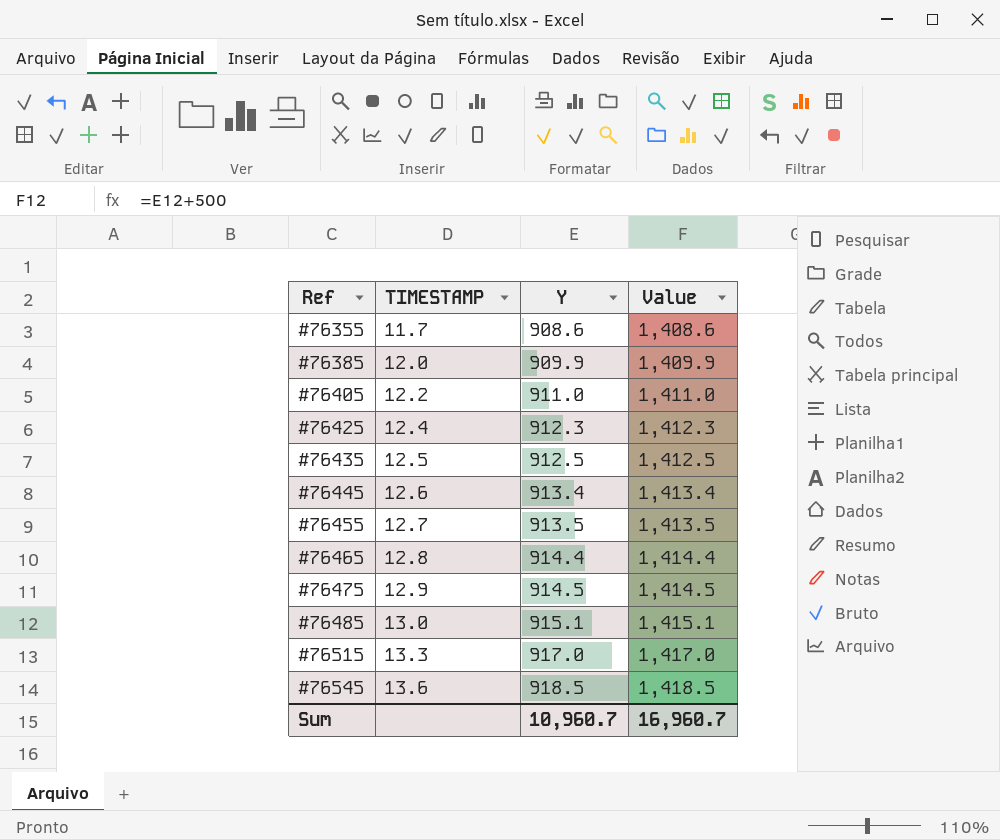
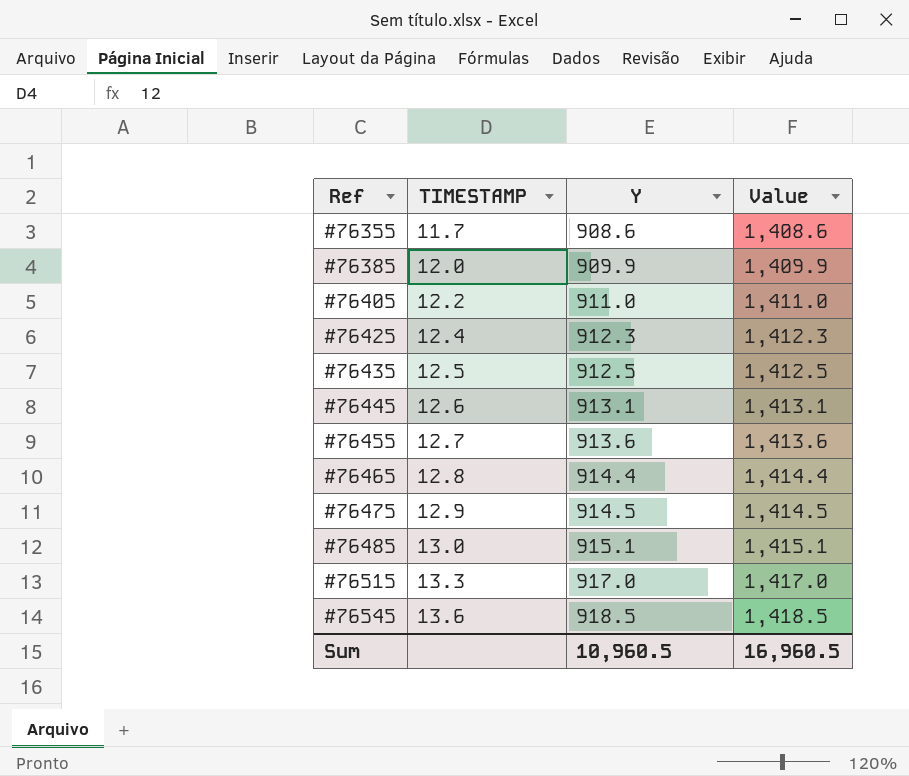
#76445 | Y: 913.4 -> 913.1
#76445 | Value: 1,413.4 -> 1,413.1
#76455 | Y: 913.5 -> 913.6
#76455 | Value: 1,413.5 -> 1,413.6
Sum | Y: 10,960.7 -> 10,960.5
Sum | Value: 16,960.7 -> 16,960.5

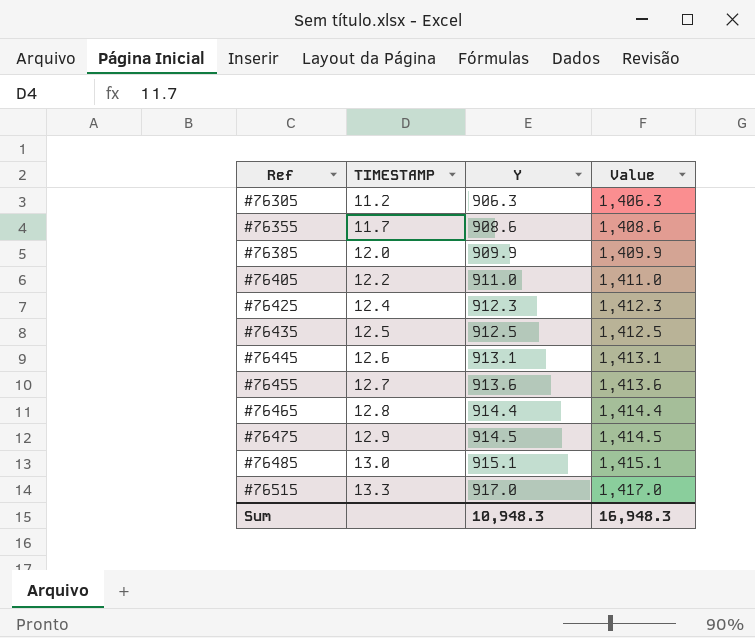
row #76545: 13.6 | 918.5 | 1,418.5 -> none
row #76305: none -> 11.2 | 906.3 | 1,406.3
Sum | Y: 10,960.5 -> 10,948.3
Sum | Value: 16,960.5 -> 16,948.3

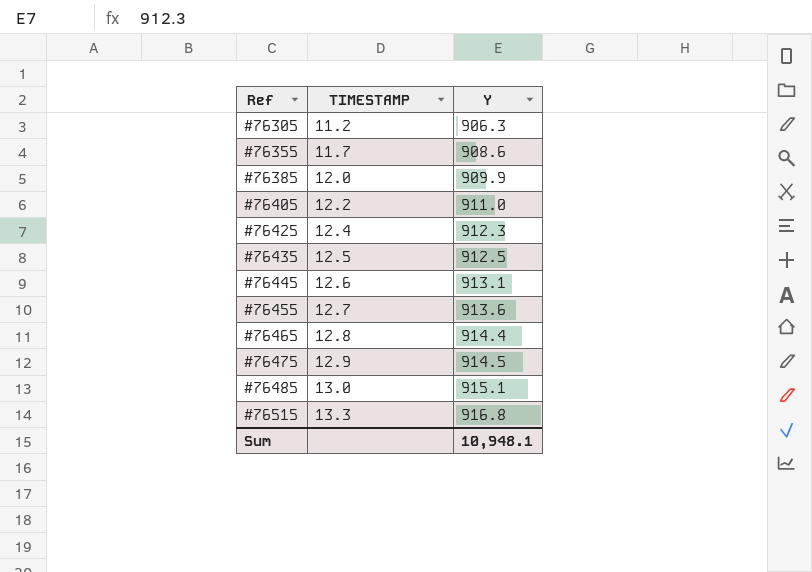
column Value | formula: [Y] + 500 -> none
#76515 | Y: 917.0 -> 916.8
Sum | Y: 10,948.3 -> 10,948.1

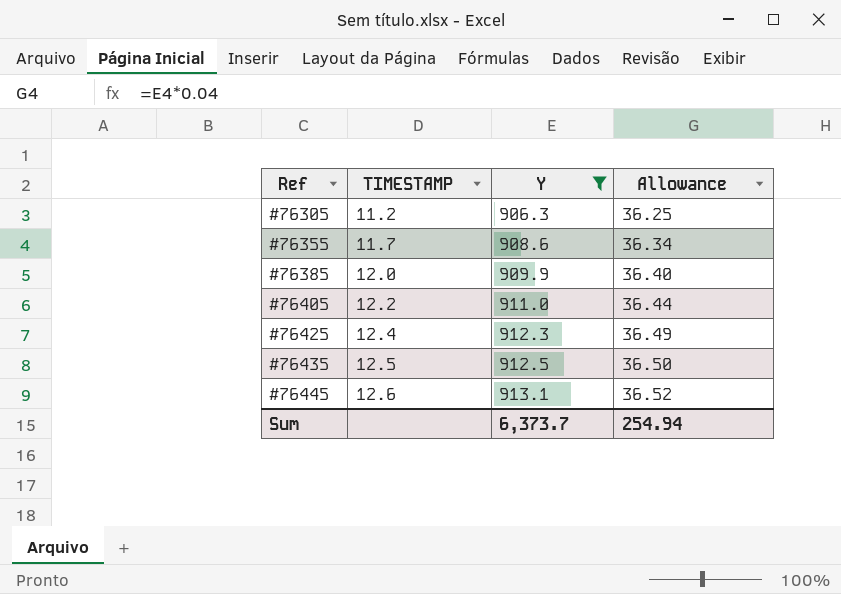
filter: none -> Y <= 913.1
column Allowance | formula: none -> [Y] * 0.04
Sum | Y: 10,948.1 -> 6,373.7

